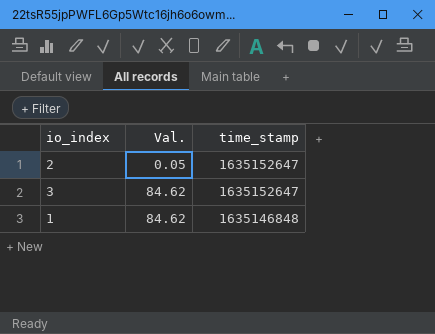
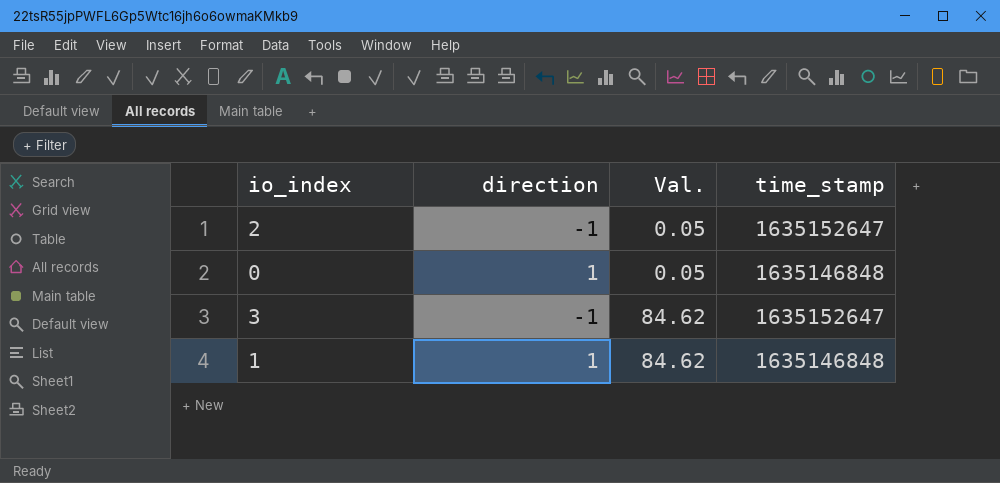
column direction | position: none -> 2
row 0: none -> 1 | 0.05 | 1635146848

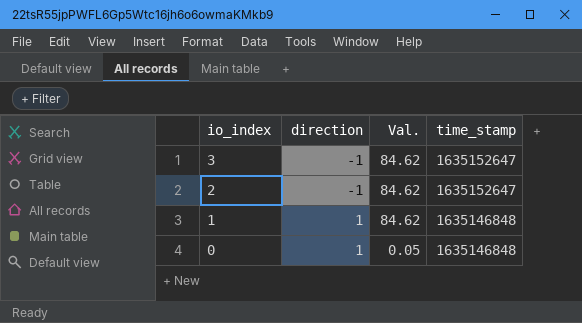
row order: Val. ascending -> io_index descending
2 | Val.: 0.05 -> 84.62

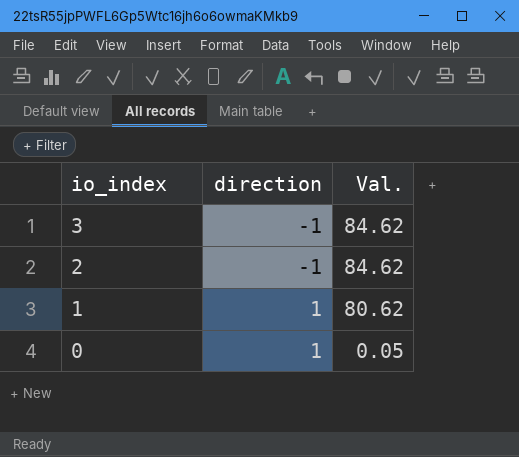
column time_stamp | position: 4 -> none
1 | Val.: 84.62 -> 80.62

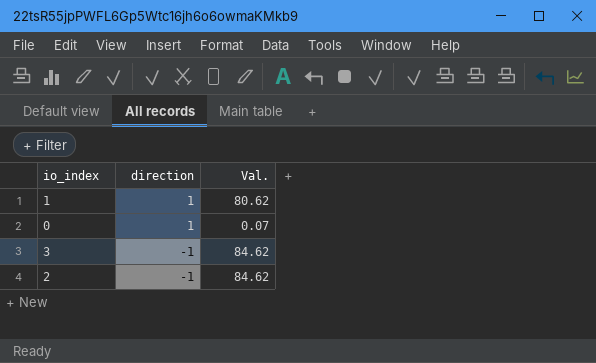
row order: io_index descending -> direction descending
0 | Val.: 0.05 -> 0.07

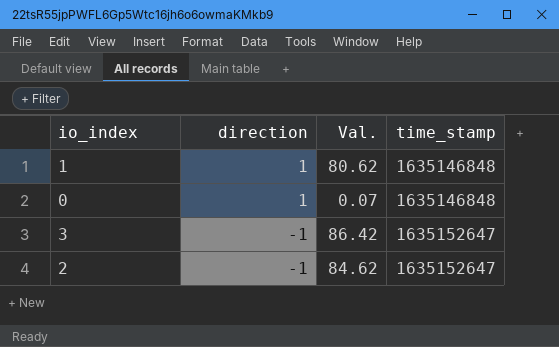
column time_stamp | position: none -> 4
3 | Val.: 84.62 -> 86.42

